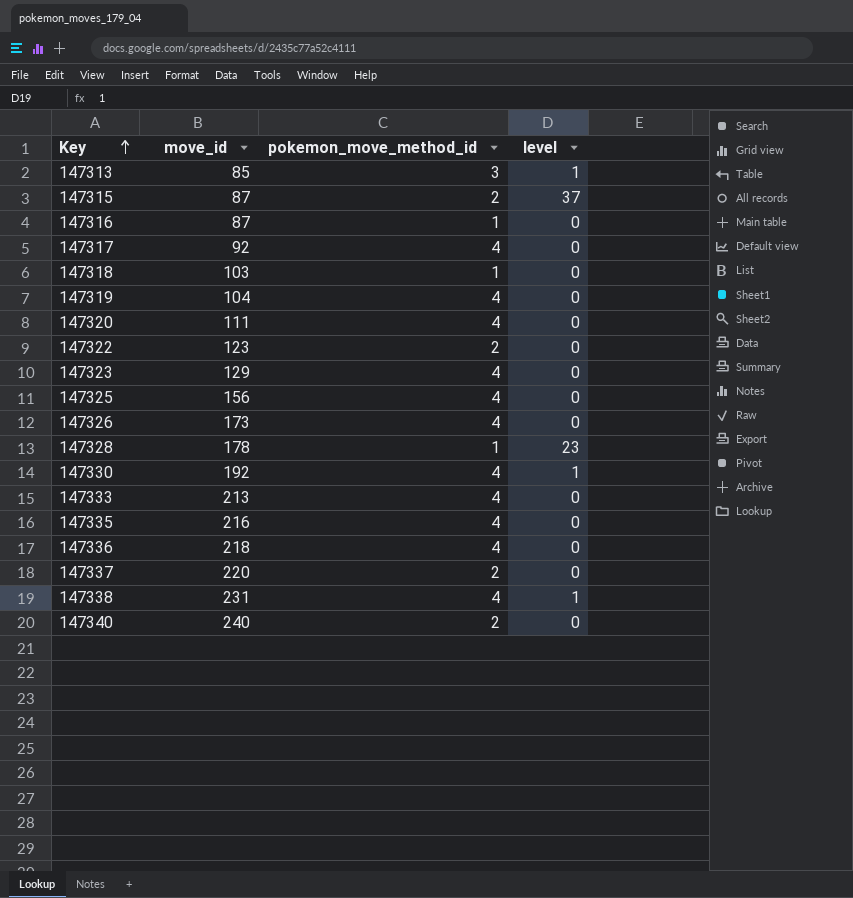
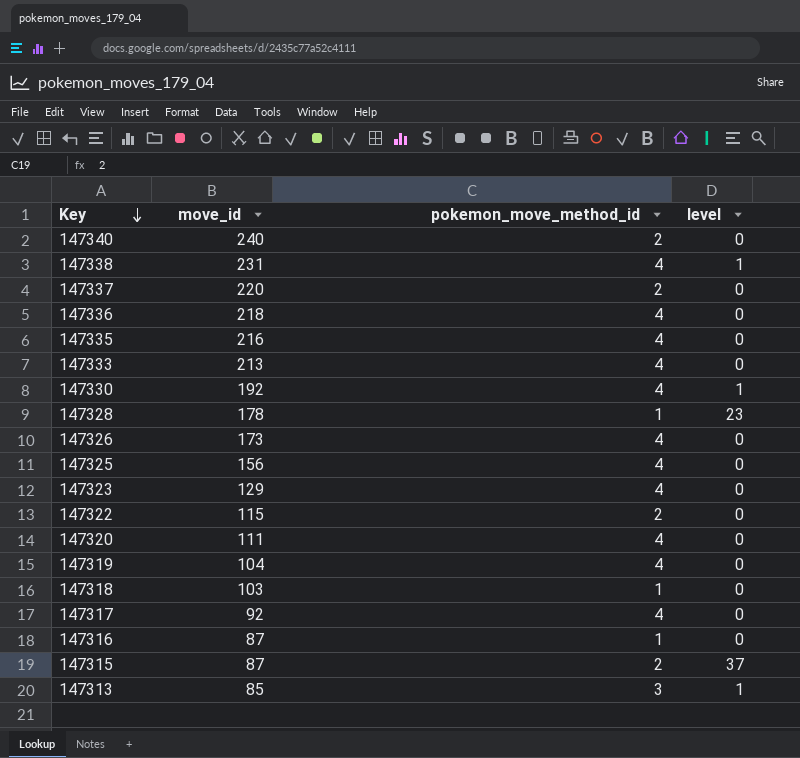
row order: Key ascending -> Key descending
147322 | move_id: 123 -> 115

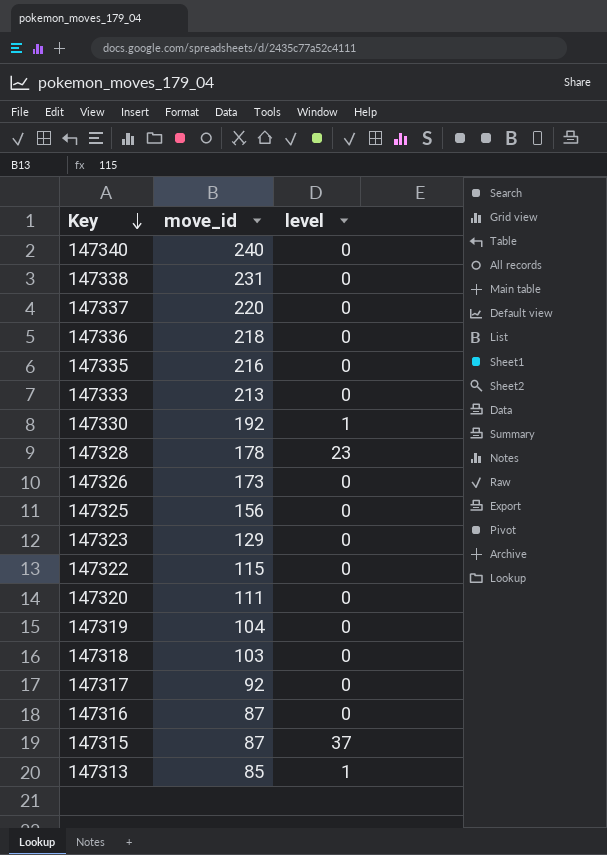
column pokemon_move_method_id | position: 3 -> none
147338 | level: 1 -> 0

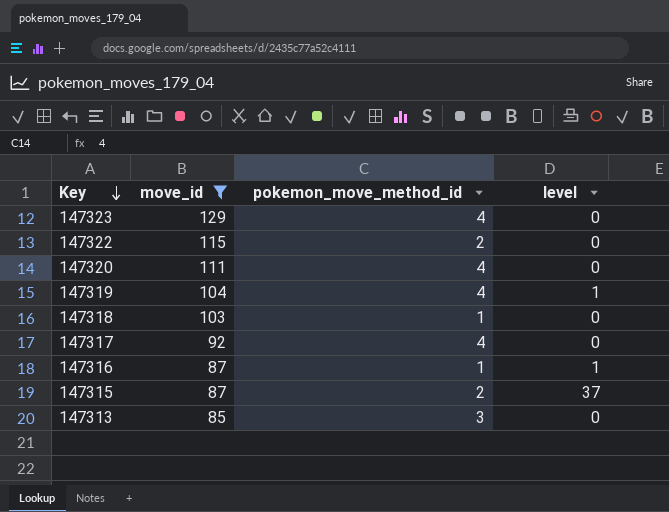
filter: none -> move_id <= 129
column pokemon_move_method_id | position: none -> 3
147319 | level: 0 -> 1
147316 | level: 0 -> 1
147313 | level: 1 -> 0

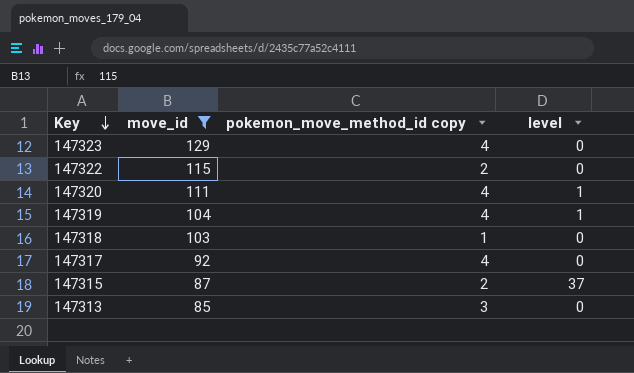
column name: pokemon_move_method_id -> pokemon_move_method_id copy
row 147316: 87 | 1 | 1 -> none
147320 | level: 0 -> 1

